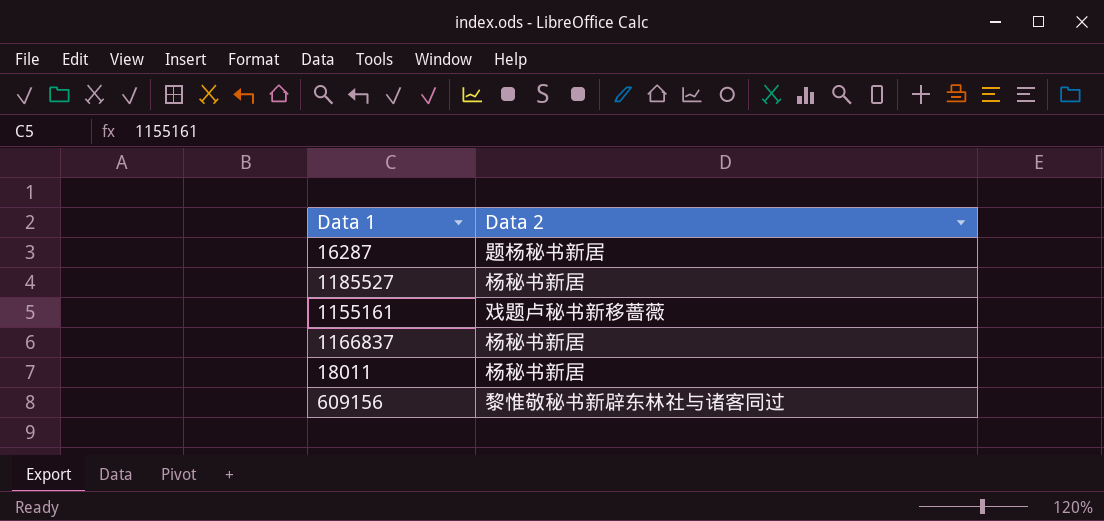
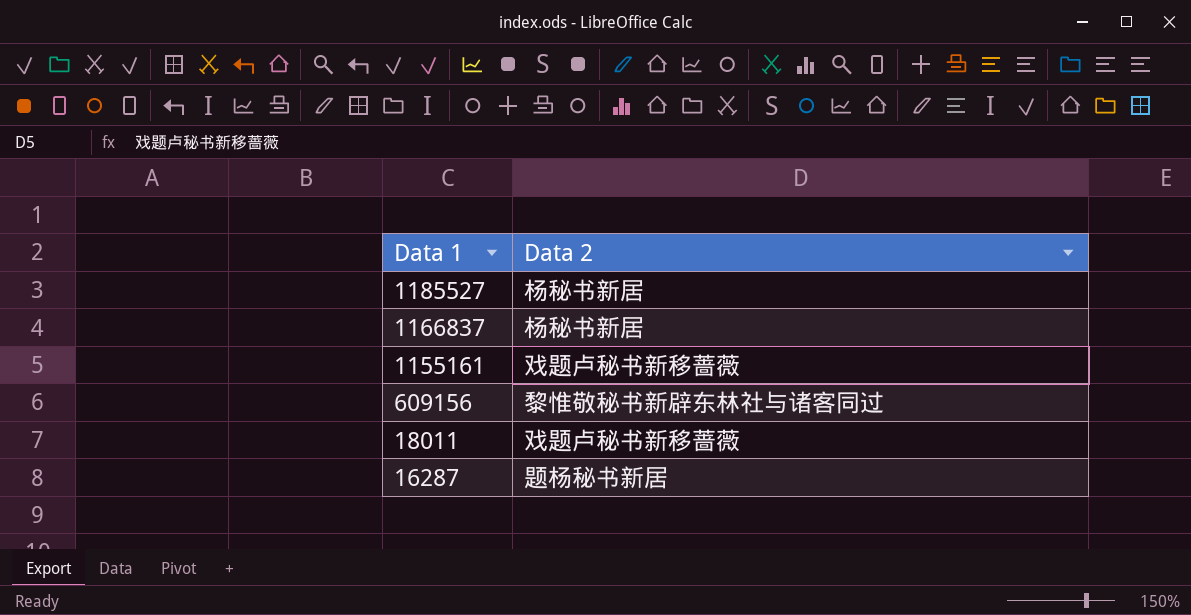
row order: none -> Data 1 descending
18011 | Data 2: 杨秘书新居 -> 戏题卢秘书新移蔷薇

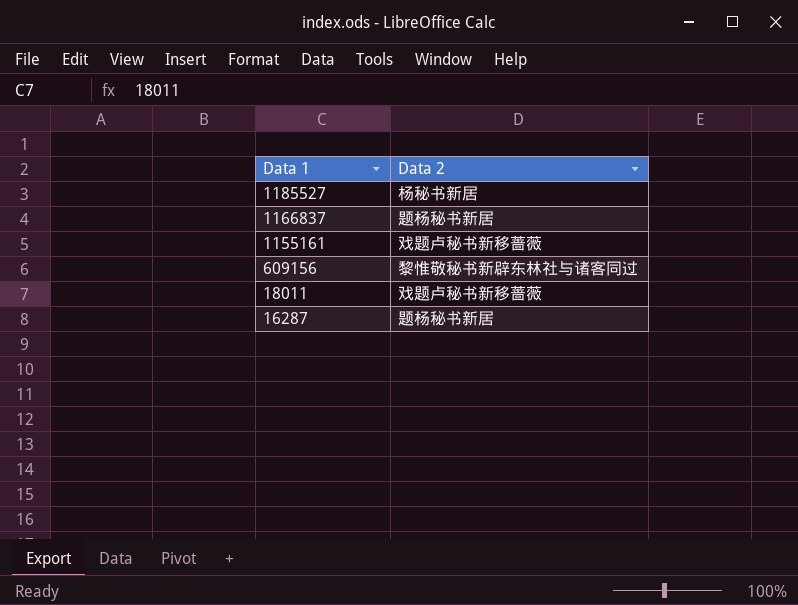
1166837 | Data 2: 杨秘书新居 -> 题杨秘书新居

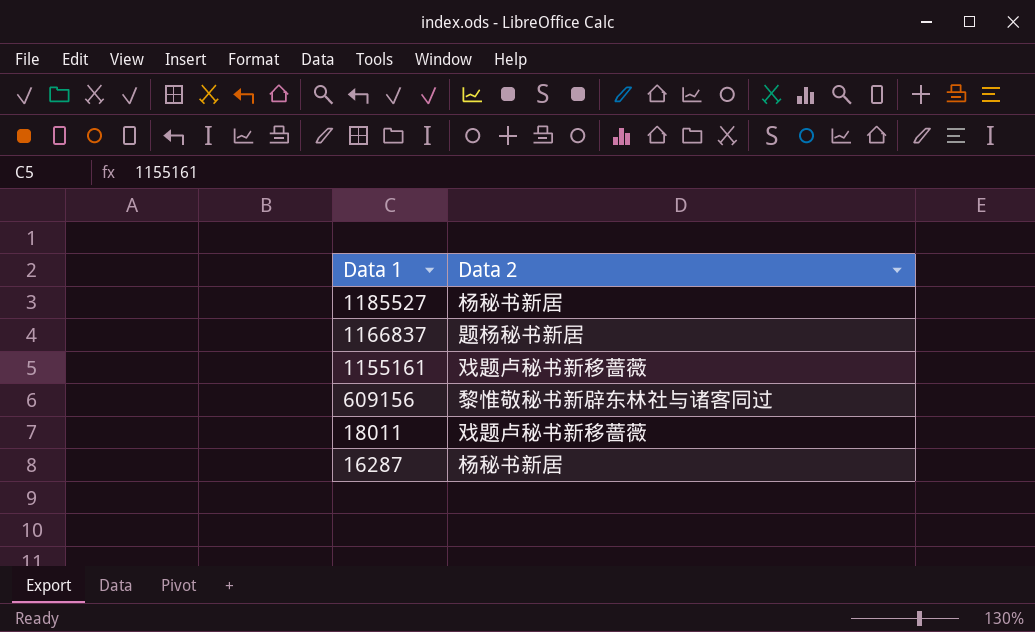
16287 | Data 2: 题杨秘书新居 -> 杨秘书新居

